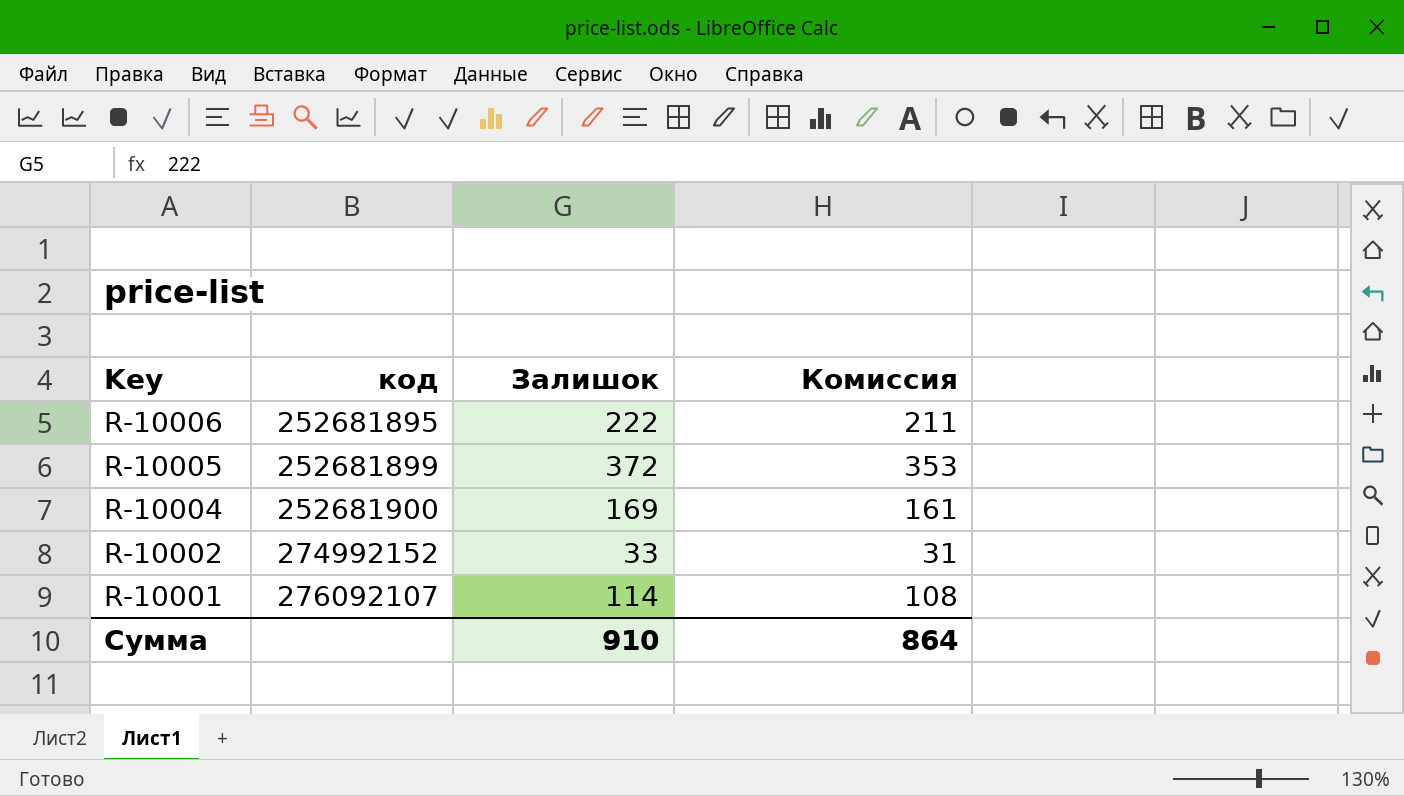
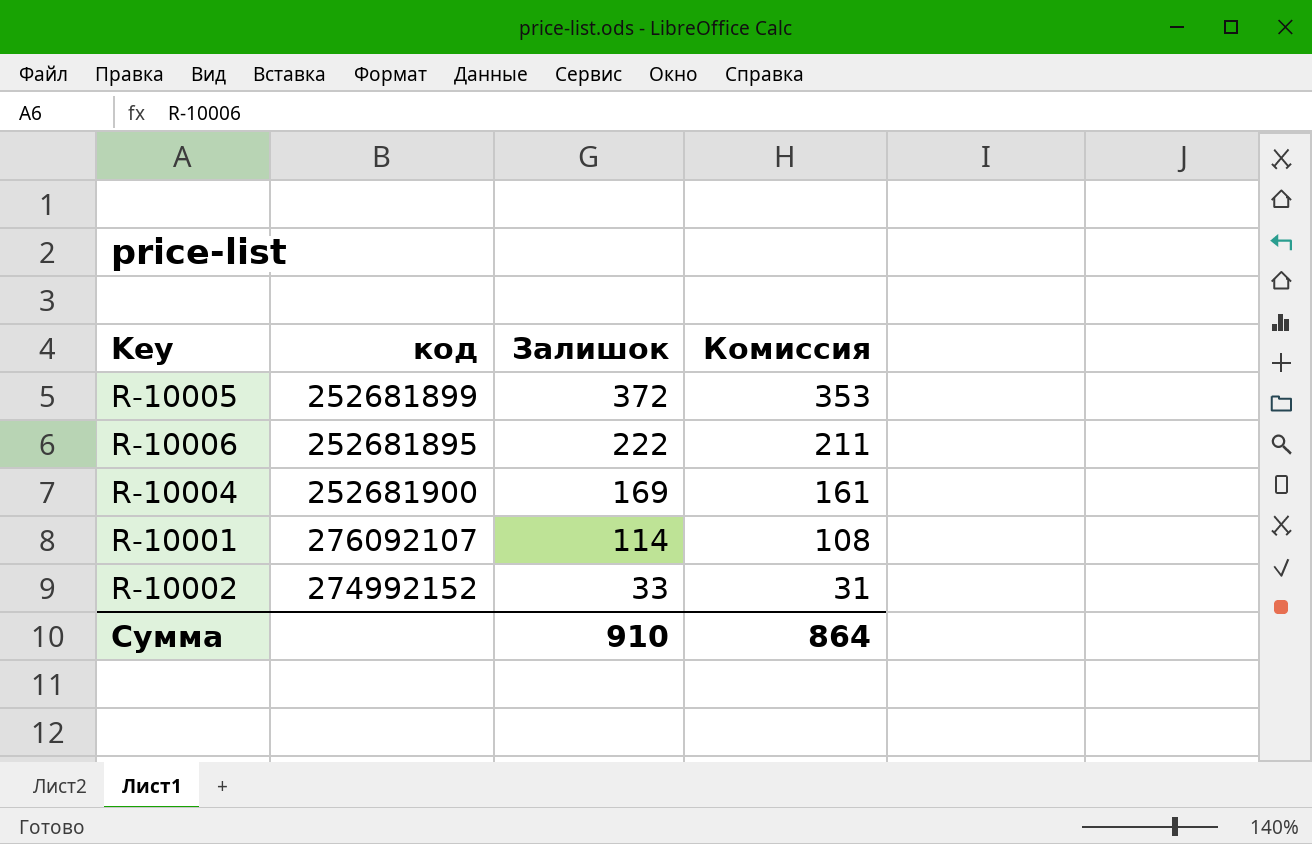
row order: Key descending -> Залишок descending

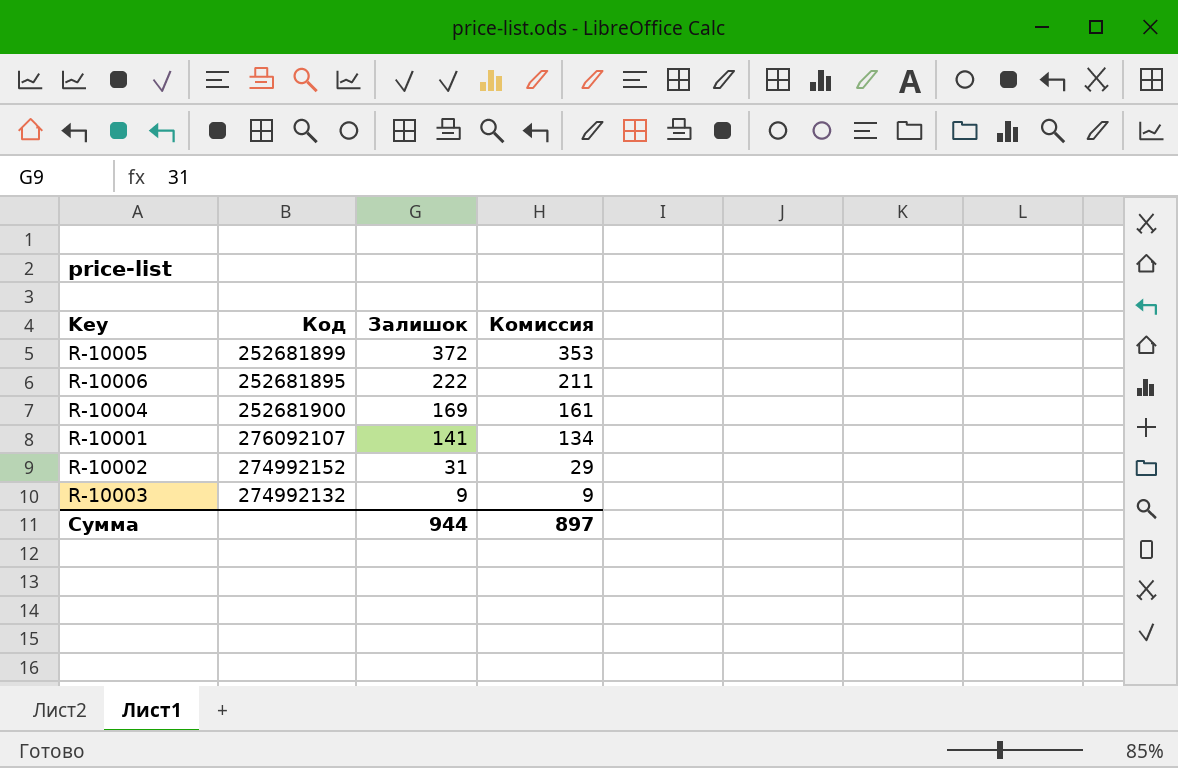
column name: код -> Код
R-10001 | Залишок: 114 -> 141
R-10001 | Комиссия: 108 -> 134
R-10002 | Залишок: 33 -> 31
R-10002 | Комиссия: 31 -> 29
row R-10003: none -> 274992132 | 9 | 9
Сумма | Залишок: 910 -> 944
Сумма | Комиссия: 864 -> 897

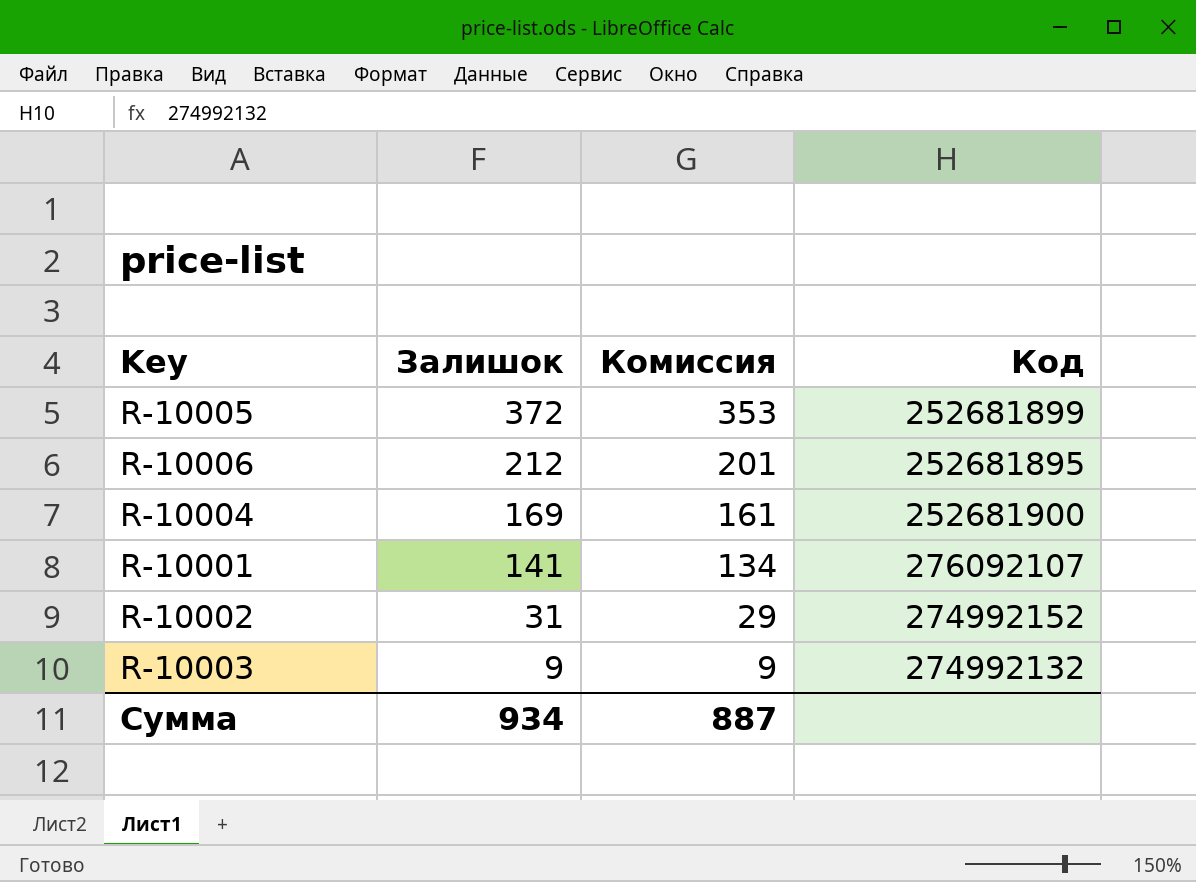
column Код | position: 2 -> 4
R-10006 | Залишок: 222 -> 212
R-10006 | Комиссия: 211 -> 201
Сумма | Залишок: 944 -> 934
Сумма | Комиссия: 897 -> 887

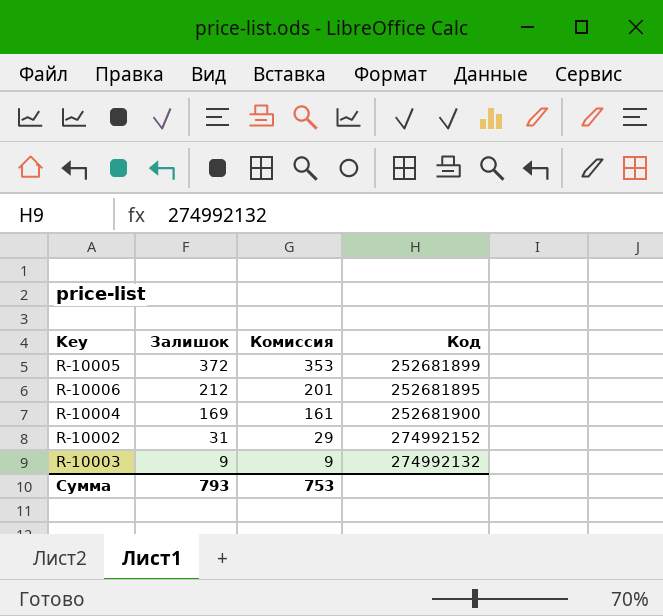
row R-10001: 141 | 134 | 276092107 -> none
Сумма | Залишок: 934 -> 793
Сумма | Комиссия: 887 -> 753

